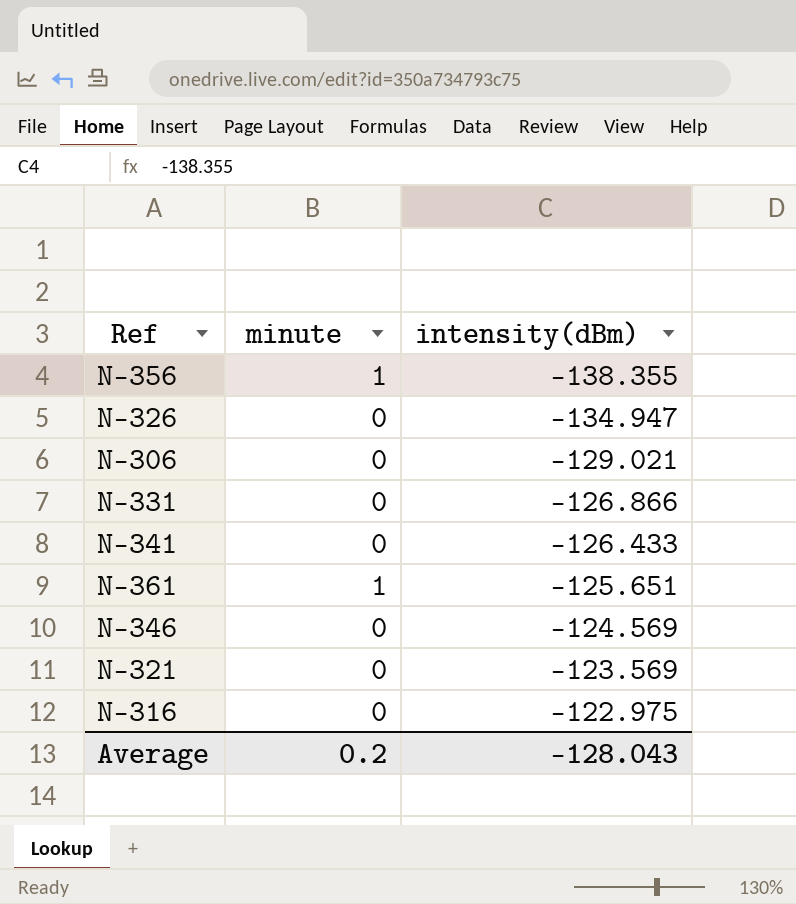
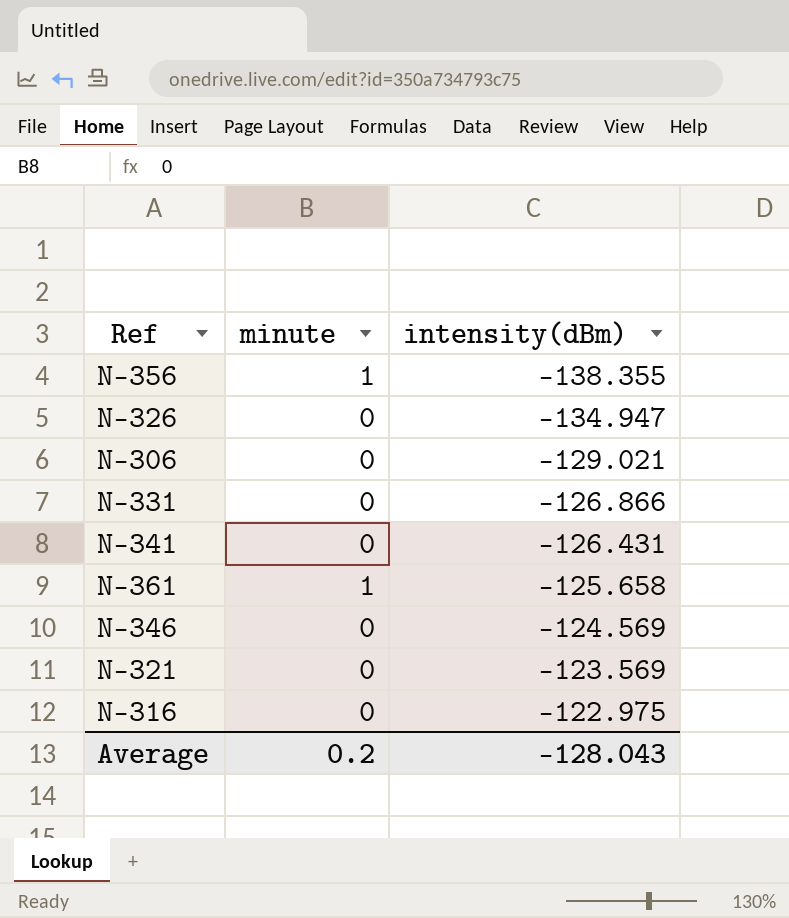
N-341 | intensity(dBm): -126.433 -> -126.431
N-361 | intensity(dBm): -125.651 -> -125.658

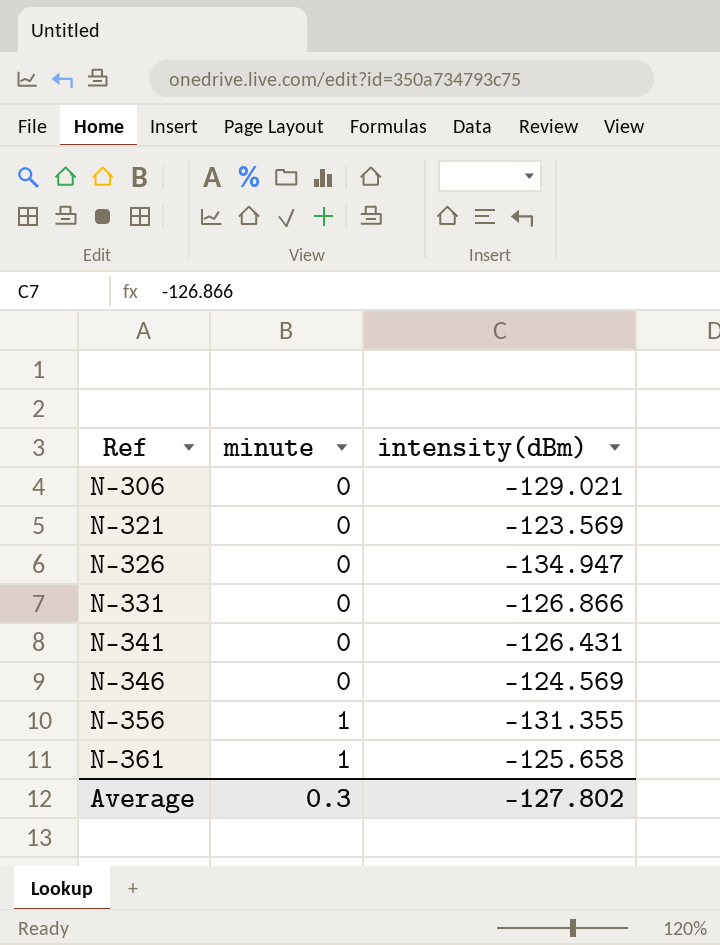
row order: intensity(dBm) ascending -> Ref ascending
row N-316: 0 | -122.975 -> none
N-356 | intensity(dBm): -138.355 -> -131.355
Average | minute: 0.2 -> 0.3
Average | intensity(dBm): -128.043 -> -127.802

